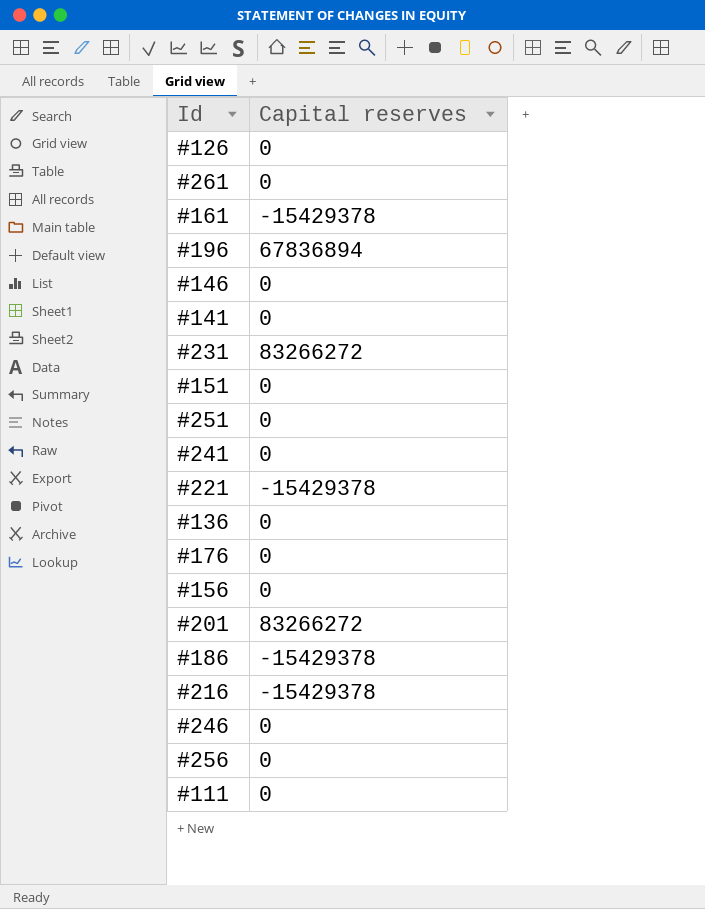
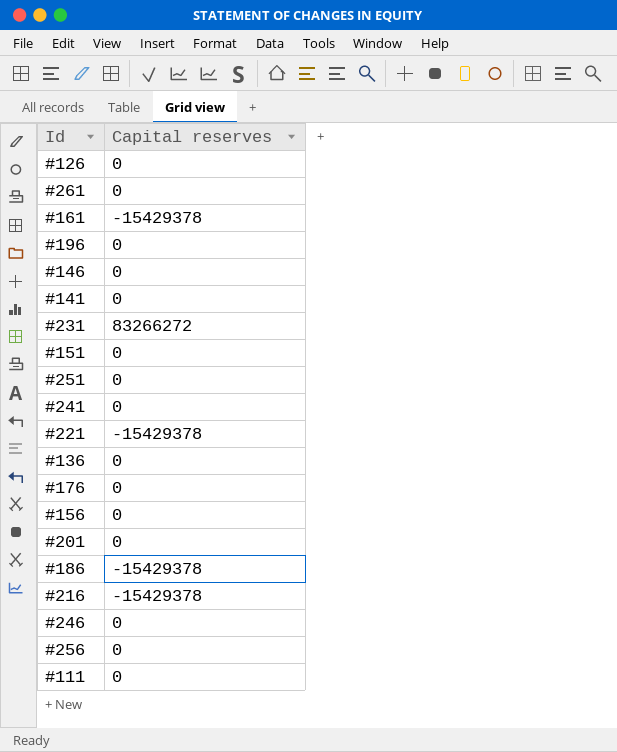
#196 | Capital reserves: 67836894 -> 0
#201 | Capital reserves: 83266272 -> 0

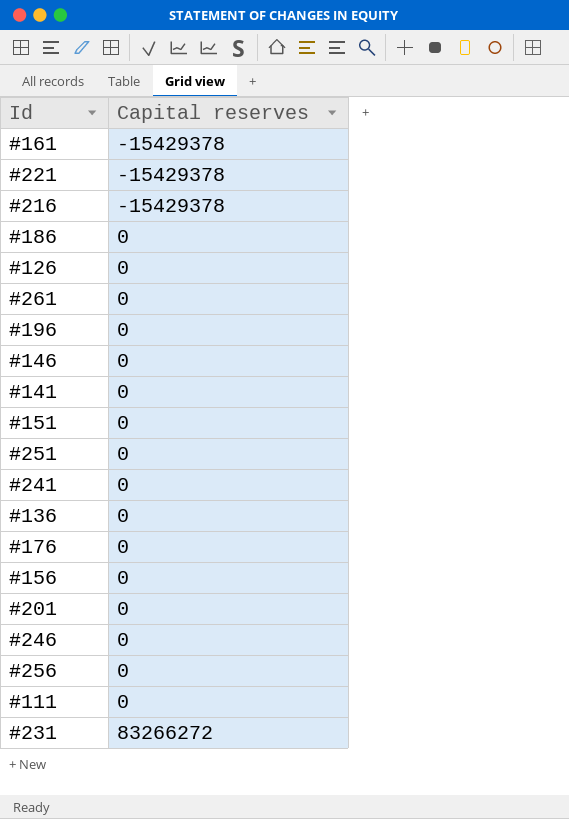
row order: none -> Capital reserves ascending
#186 | Capital reserves: -15429378 -> 0

